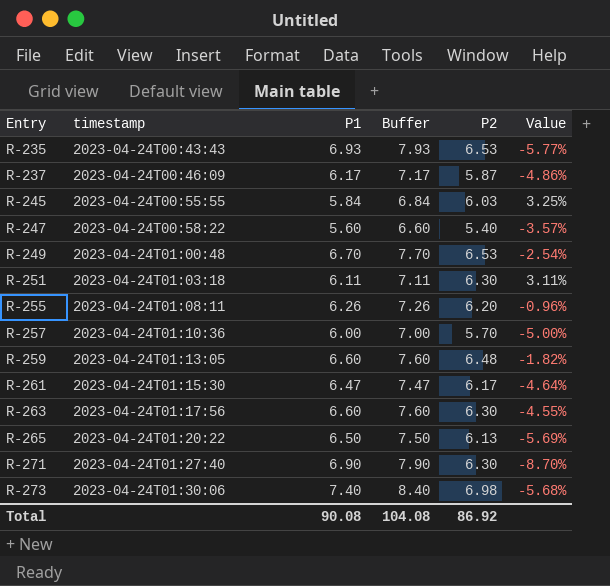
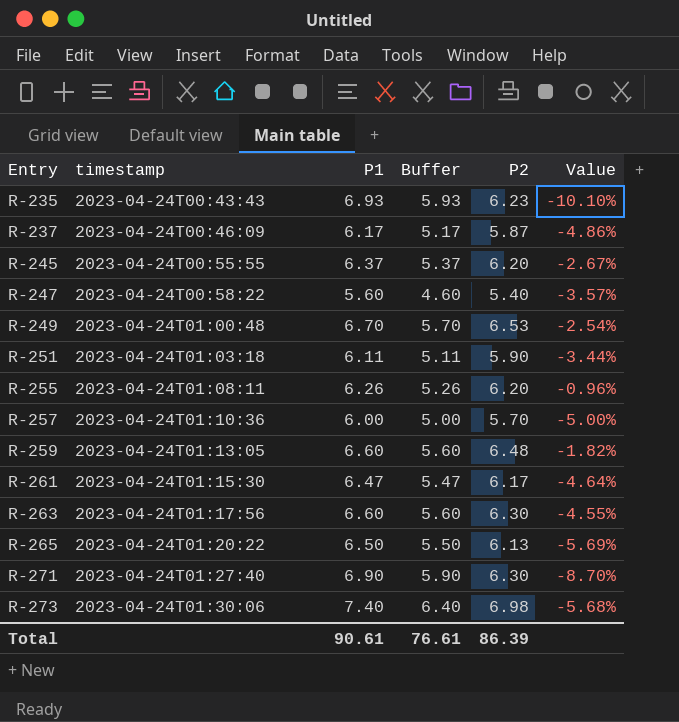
column Buffer | formula: [P1] + 1 -> [P1] - 1
R-235 | P2: 6.53 -> 6.23
R-235 | Value: -5.77% -> -10.10%
R-245 | P1: 5.84 -> 6.37
R-245 | P2: 6.03 -> 6.20
R-245 | Value: 3.25% -> -2.67%
R-251 | P2: 6.30 -> 5.90
R-251 | Value: 3.11% -> -3.44%
Total | P1: 90.08 -> 90.61
Total | Buffer: 104.08 -> 76.61
Total | P2: 86.92 -> 86.39

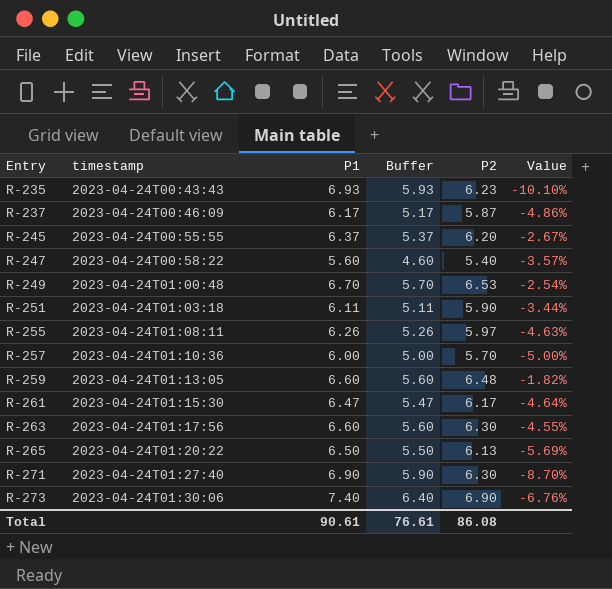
R-255 | P2: 6.20 -> 5.97
R-255 | Value: -0.96% -> -4.63%
R-273 | P2: 6.98 -> 6.90
R-273 | Value: -5.68% -> -6.76%
Total | P2: 86.39 -> 86.08

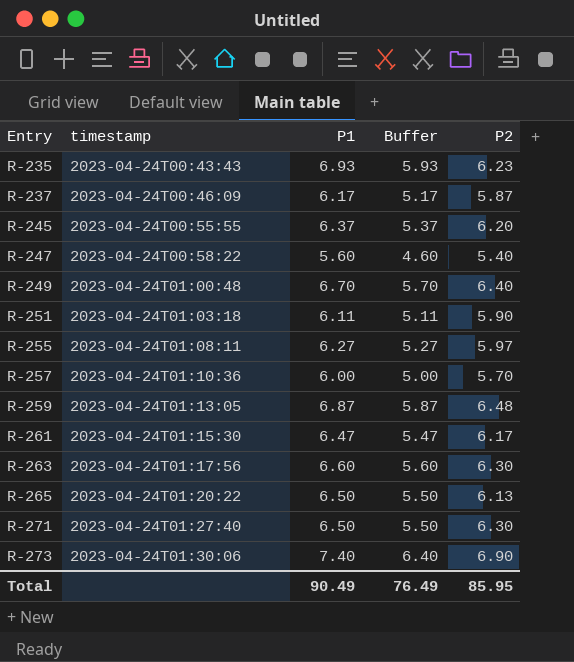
column Value | formula: ([P2] - [P1]) / [P1] -> none
R-249 | P2: 6.53 -> 6.40
R-255 | P1: 6.26 -> 6.27
R-255 | Buffer: 5.26 -> 5.27
R-259 | P1: 6.60 -> 6.87
R-259 | Buffer: 5.60 -> 5.87
R-271 | P1: 6.90 -> 6.50
R-271 | Buffer: 5.90 -> 5.50
Total | P1: 90.61 -> 90.49
Total | Buffer: 76.61 -> 76.49
Total | P2: 86.08 -> 85.95

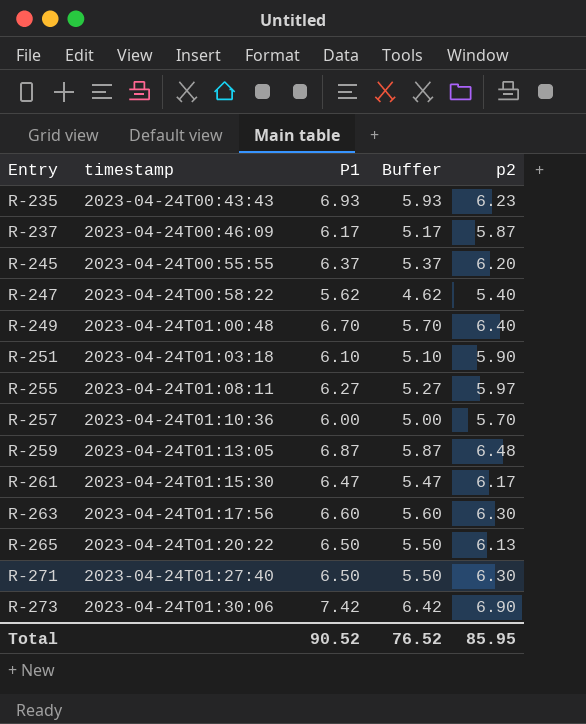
column name: P2 -> p2
R-247 | P1: 5.60 -> 5.62
R-247 | Buffer: 4.60 -> 4.62
R-251 | P1: 6.11 -> 6.10
R-251 | Buffer: 5.11 -> 5.10
R-273 | P1: 7.40 -> 7.42
R-273 | Buffer: 6.40 -> 6.42
Total | P1: 90.49 -> 90.52
Total | Buffer: 76.49 -> 76.52

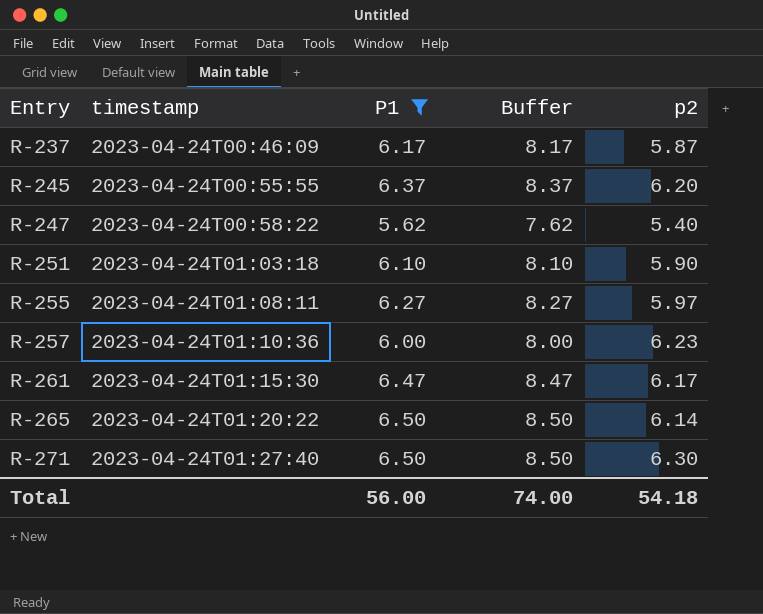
filter: none -> P1 <= 6.50
column Buffer | formula: [P1] - 1 -> [P1] + 2
R-257 | p2: 5.70 -> 6.23
R-265 | p2: 6.13 -> 6.14
Total | P1: 90.52 -> 56.00
Total | Buffer: 76.52 -> 74.00
Total | p2: 85.95 -> 54.18

